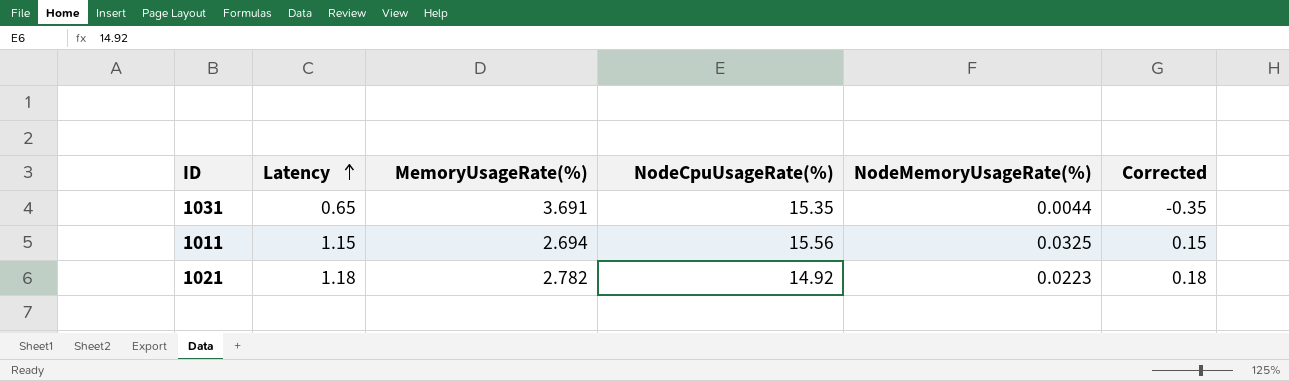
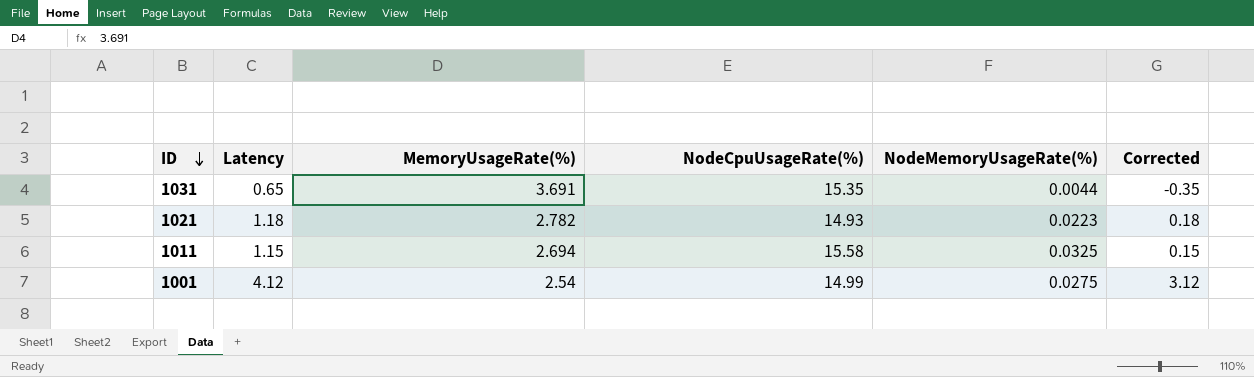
row order: Latency ascending -> ID descending
1021 | NodeCpuUsageRate(%): 14.92 -> 14.93
1011 | NodeCpuUsageRate(%): 15.56 -> 15.58
row 1001: none -> 4.12 | 2.54 | 14.99 | 0.0275 | 3.12

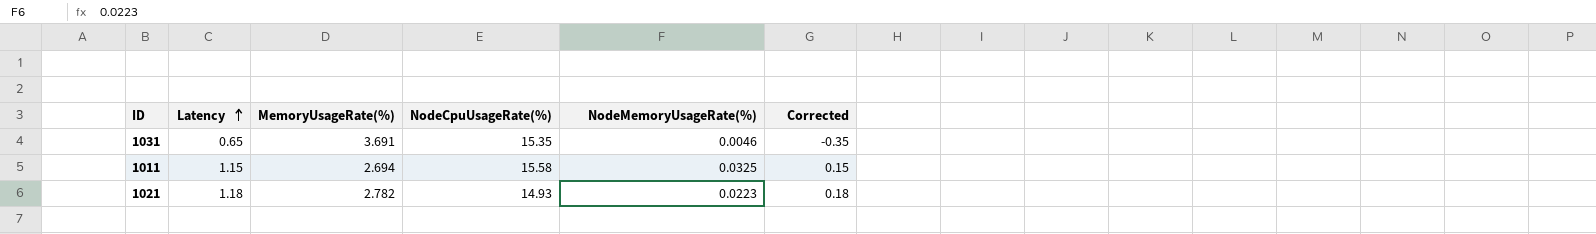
row order: ID descending -> Latency ascending
row 1001: 4.12 | 2.54 | 14.99 | 0.0275 | 3.12 -> none
1031 | NodeMemoryUsageRate(%): 0.0044 -> 0.0046

